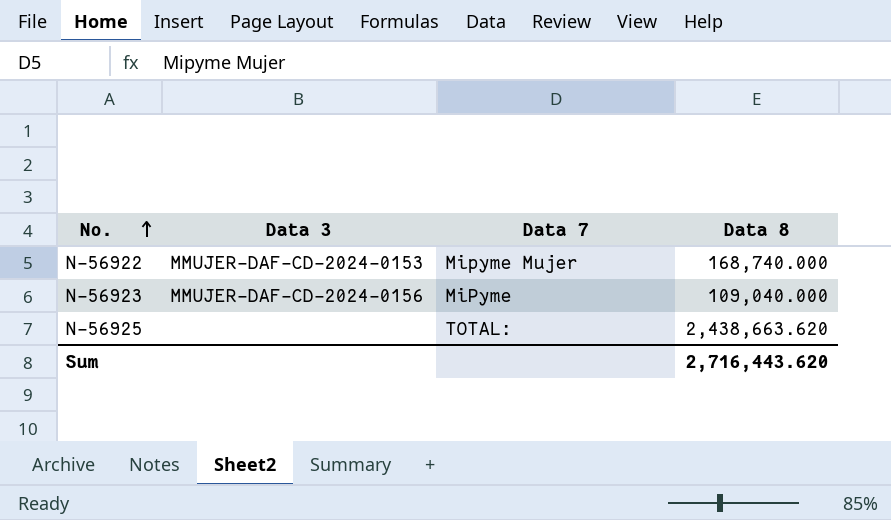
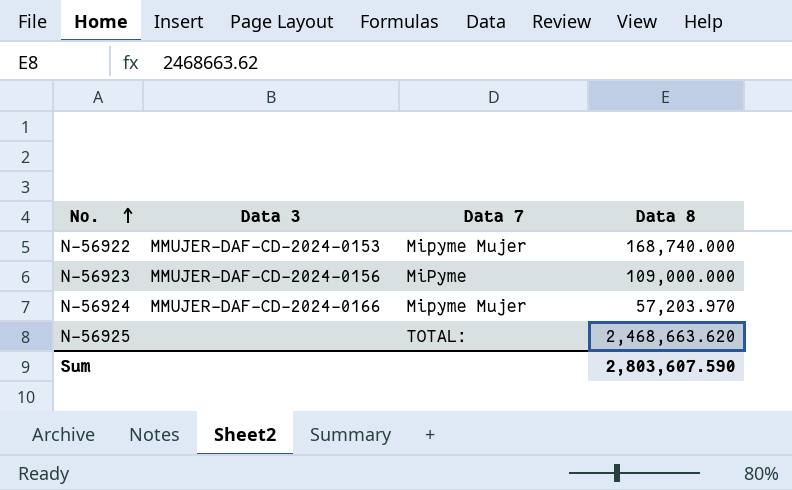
N-56923 | Data 8: 109,040.000 -> 109,000.000
row N-56924: none -> MMUJER-DAF-CD-2024-0166 | Mipyme Mujer | 57,203.970
N-56925 | Data 8: 2,438,663.620 -> 2,468,663.620
Sum | Data 8: 2,716,443.620 -> 2,803,607.590

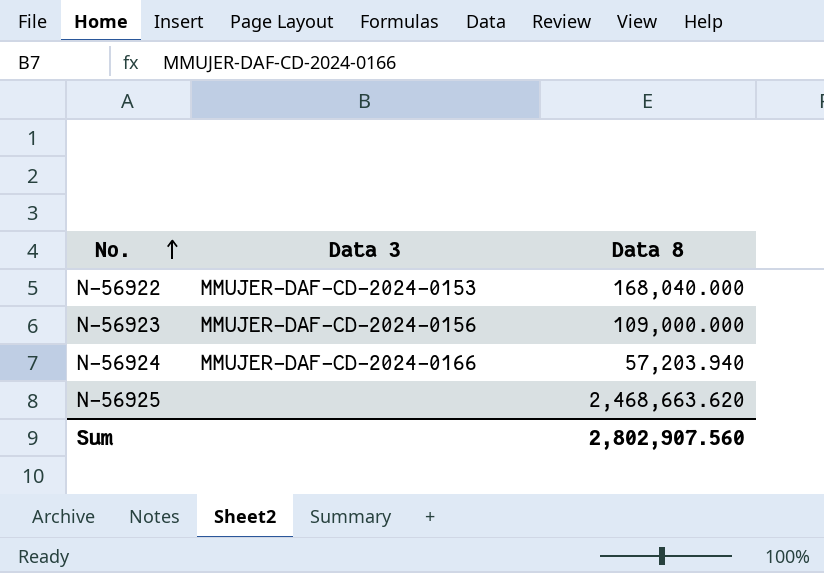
column Data 7 | position: 3 -> none
N-56922 | Data 8: 168,740.000 -> 168,040.000
N-56924 | Data 8: 57,203.970 -> 57,203.940
Sum | Data 8: 2,803,607.590 -> 2,802,907.560

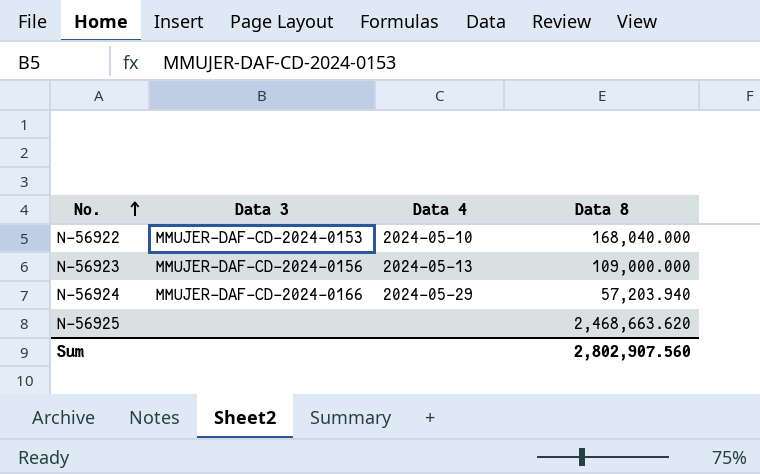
column Data 4 | position: none -> 3

